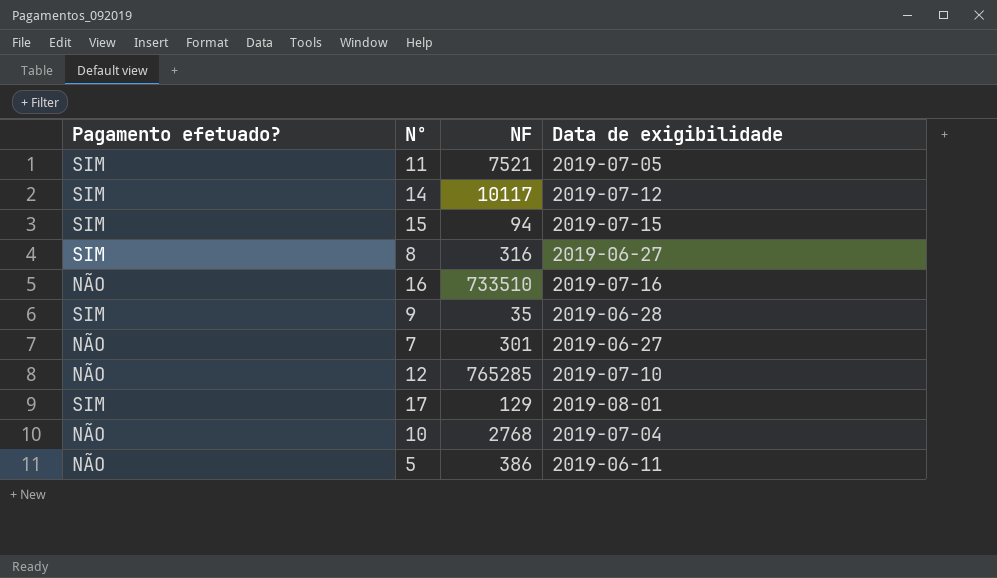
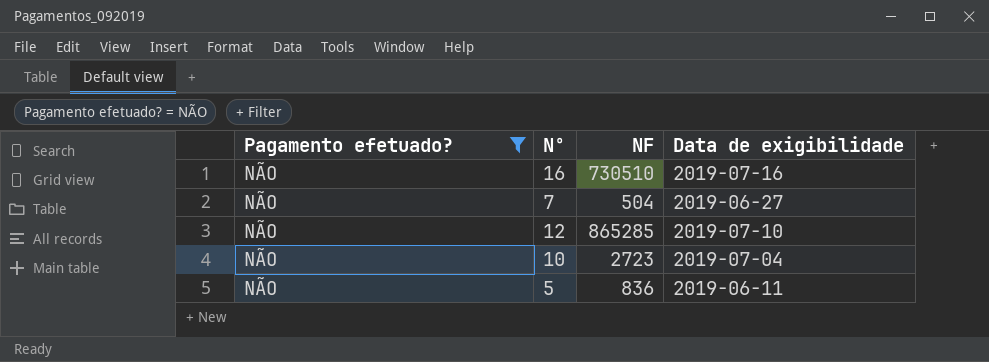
filter: none -> Pagamento efetuado? = NÃO
16 | NF: 733510 -> 730510
7 | NF: 301 -> 504
12 | NF: 765285 -> 865285
10 | NF: 2768 -> 2723
5 | NF: 386 -> 836

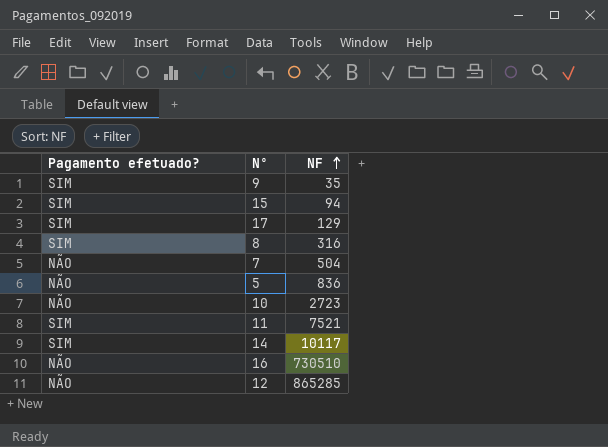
filter: Pagamento efetuado? = NÃO -> none
row order: none -> NF ascending
column Data de exigibilidade | position: 4 -> none

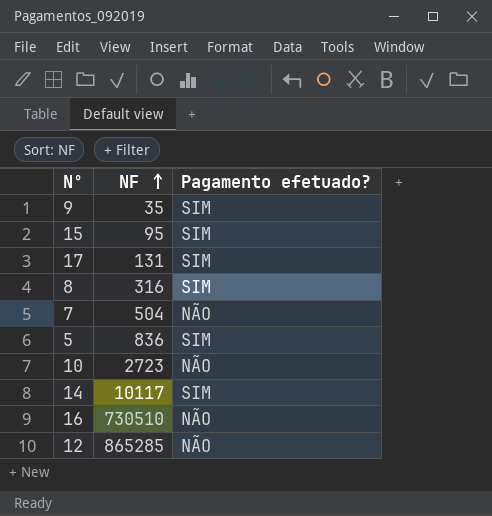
column Pagamento efetuado? | position: 1 -> 3
row 11: SIM | 7521 -> none
15 | NF: 94 -> 95
17 | NF: 129 -> 131
5 | Pagamento efetuado?: NÃO -> SIM

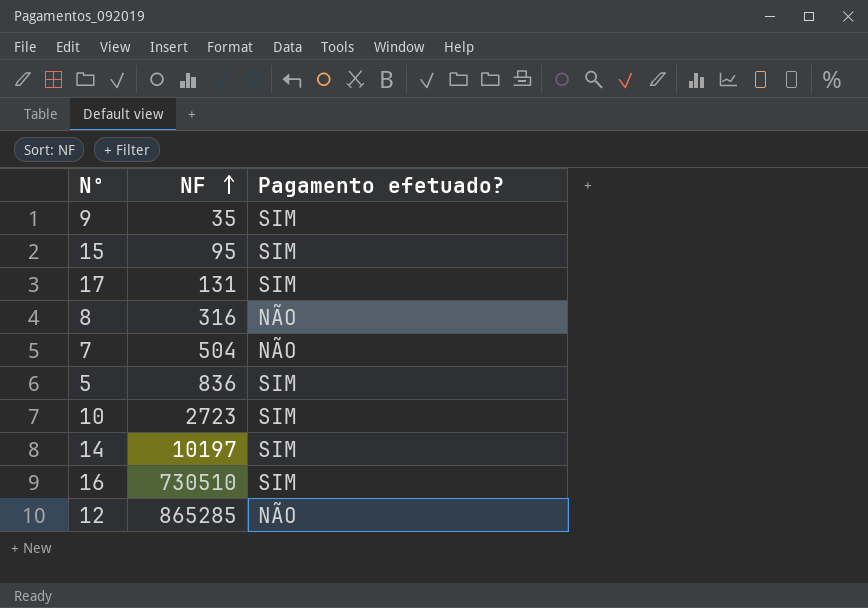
8 | Pagamento efetuado?: SIM -> NÃO
10 | Pagamento efetuado?: NÃO -> SIM
14 | NF: 10117 -> 10197
16 | Pagamento efetuado?: NÃO -> SIM

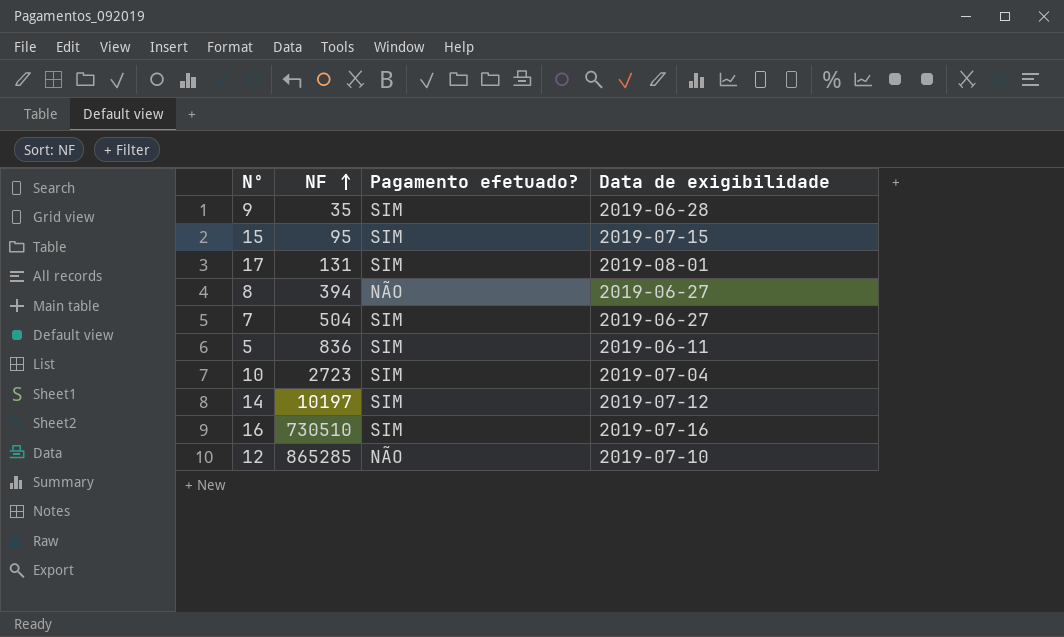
column Data de exigibilidade | position: none -> 4
8 | NF: 316 -> 394
7 | Pagamento efetuado?: NÃO -> SIM

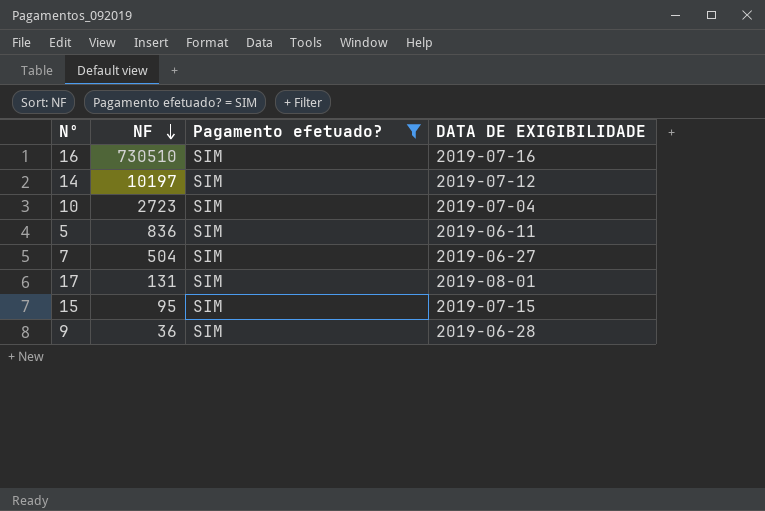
filter: none -> Pagamento efetuado? = SIM
row order: NF ascending -> NF descending
column name: Data de exigibilidade -> DATA DE EXIGIBILIDADE
9 | NF: 35 -> 36

